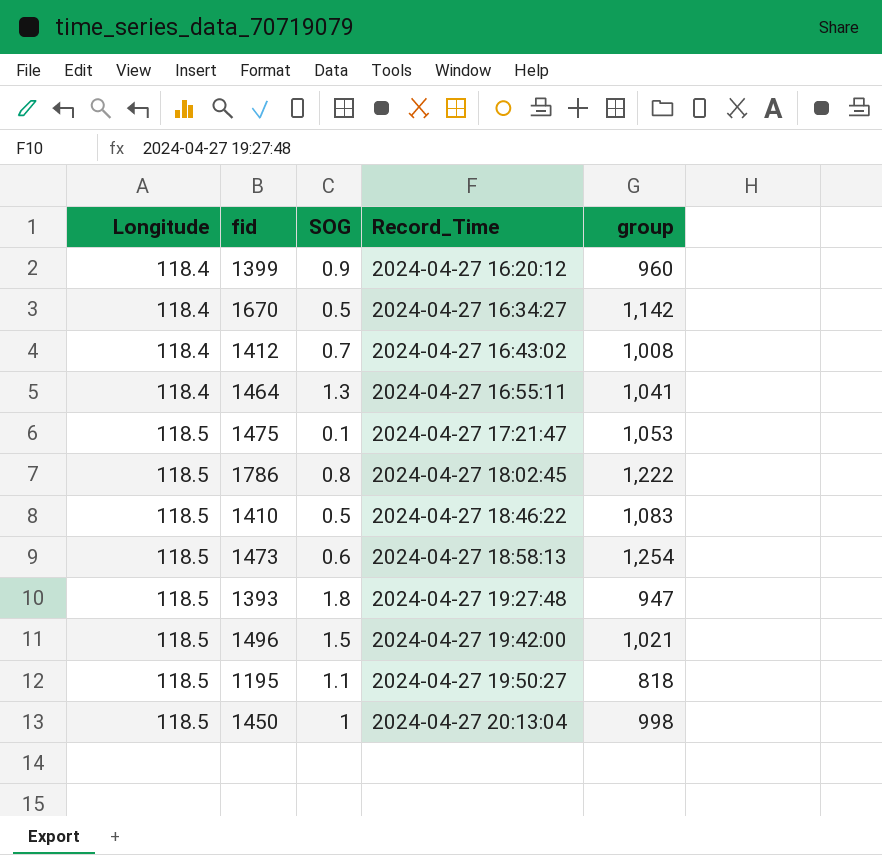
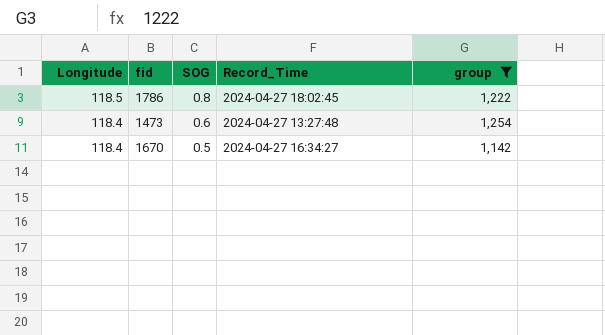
filter: none -> group >= 1,142
row order: Longitude ascending -> Longitude descending
1473 | Longitude: 118.5 -> 118.4
1473 | Record_Time: 2024-04-27 18:58:13 -> 2024-04-27 13:27:48

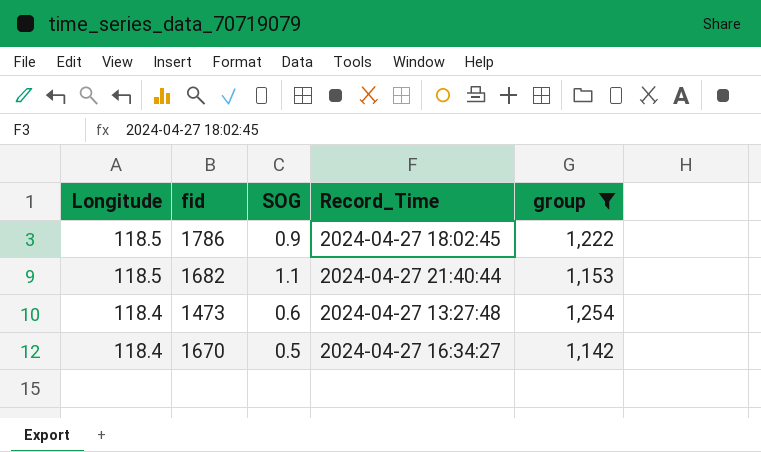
1786 | SOG: 0.8 -> 0.9
row 1682: none -> 118.5 | 1.1 | 2024-04-27 21:40:44 | 1,153

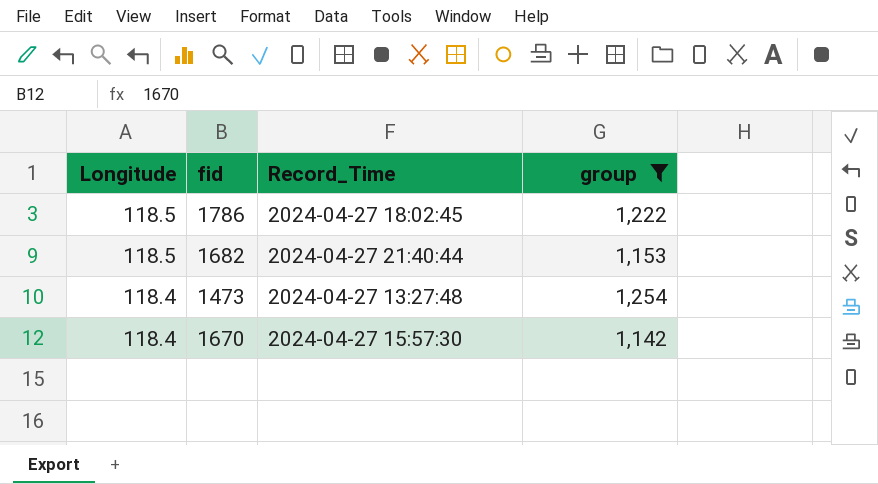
column SOG | position: 3 -> none
1670 | Record_Time: 2024-04-27 16:34:27 -> 2024-04-27 15:57:30

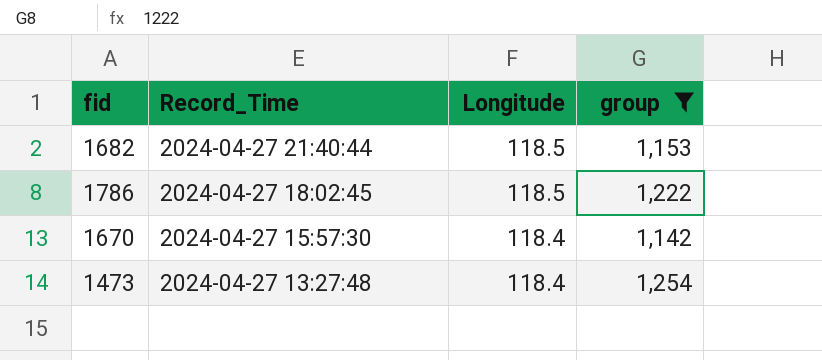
row order: Longitude descending -> Record_Time descending
column Longitude | position: 1 -> 3

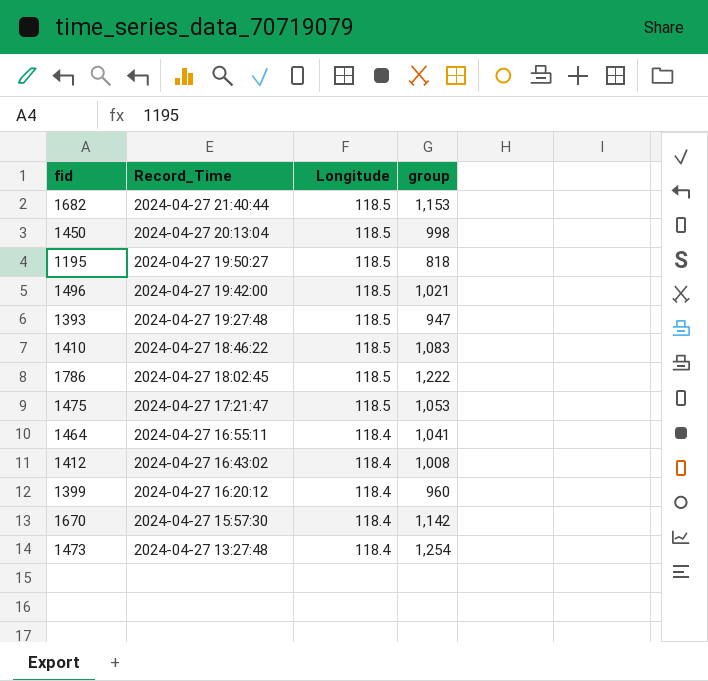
filter: group >= 1,142 -> none

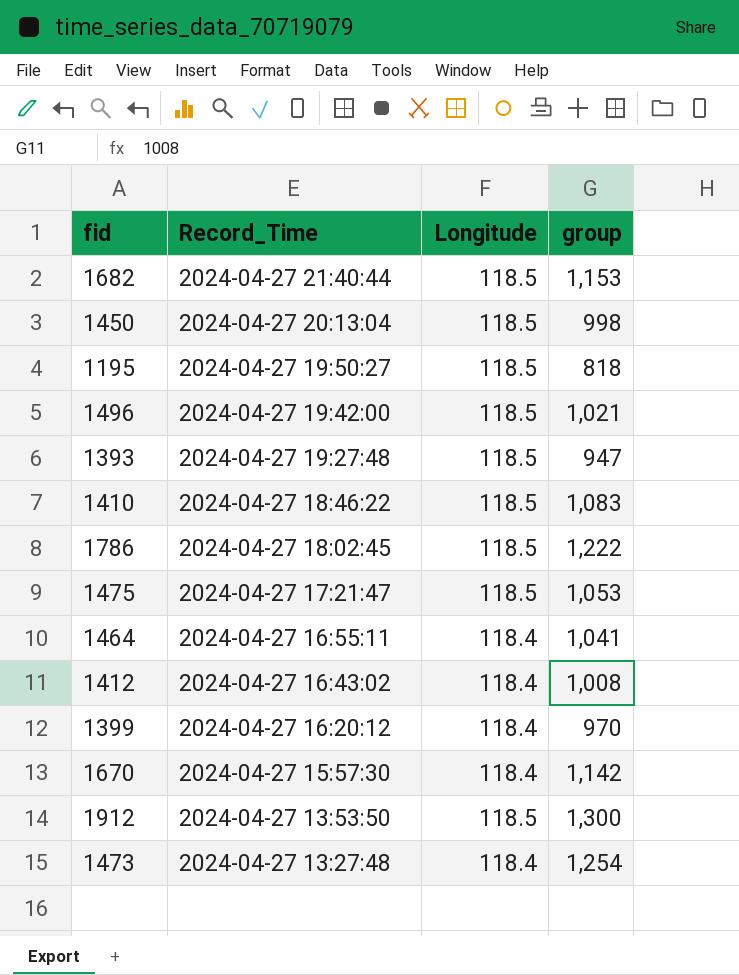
1399 | group: 960 -> 970
row 1912: none -> 2024-04-27 13:53:50 | 118.5 | 1,300

